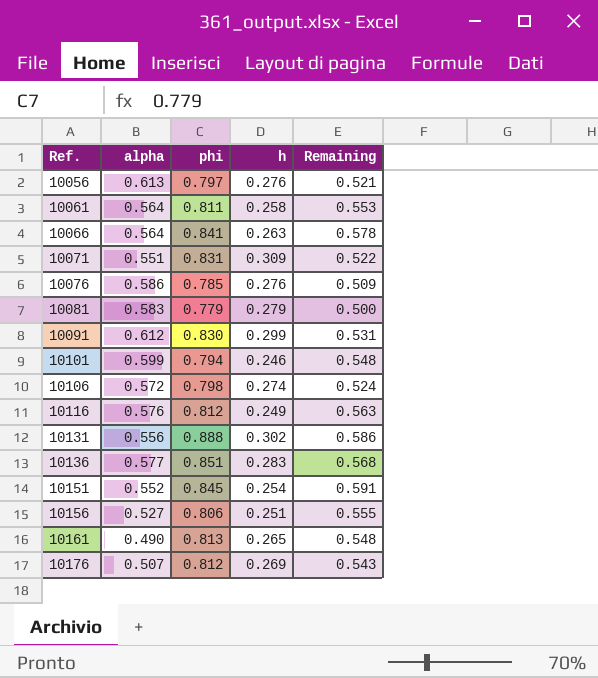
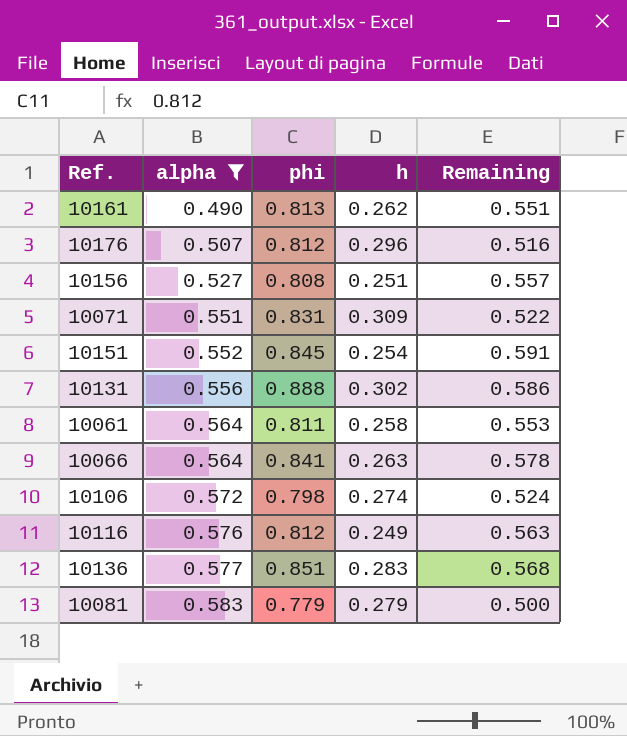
filter: none -> alpha <= 0.583
row order: Ref. ascending -> alpha ascending
10161 | h: 0.265 -> 0.262
10161 | Remaining: 0.548 -> 0.551
10176 | h: 0.269 -> 0.296
10176 | Remaining: 0.543 -> 0.516
10156 | phi: 0.806 -> 0.808
10156 | Remaining: 0.555 -> 0.557

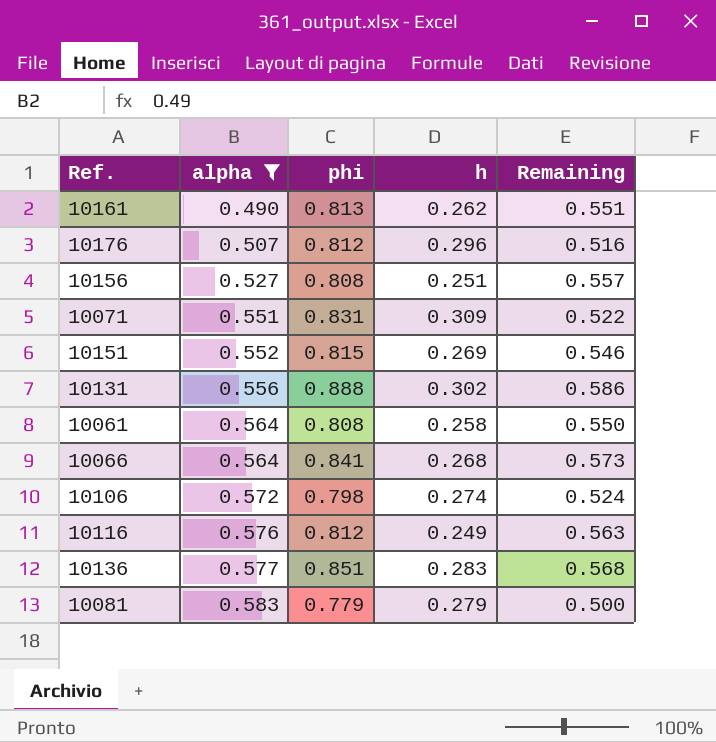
10151 | phi: 0.845 -> 0.815
10151 | h: 0.254 -> 0.269
10151 | Remaining: 0.591 -> 0.546
10061 | phi: 0.811 -> 0.808
10061 | Remaining: 0.553 -> 0.550
10066 | h: 0.263 -> 0.268
10066 | Remaining: 0.578 -> 0.573

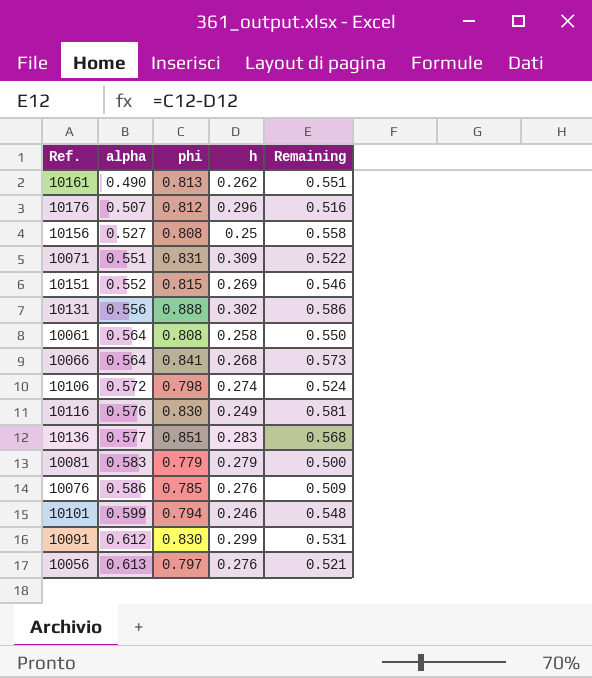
filter: alpha <= 0.583 -> none
10156 | h: 0.251 -> 0.25
10156 | Remaining: 0.557 -> 0.558
10116 | phi: 0.812 -> 0.830
10116 | Remaining: 0.563 -> 0.581

